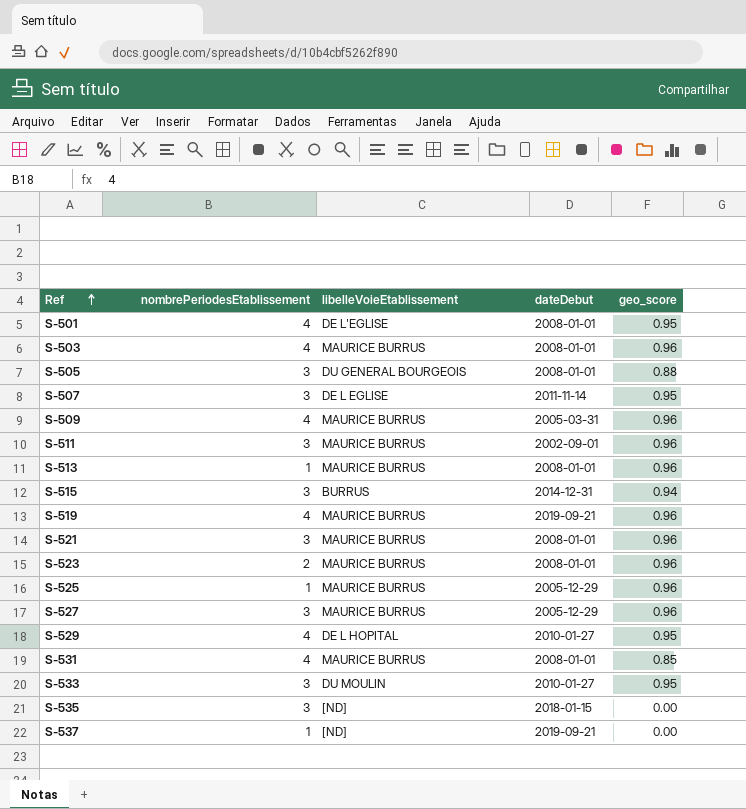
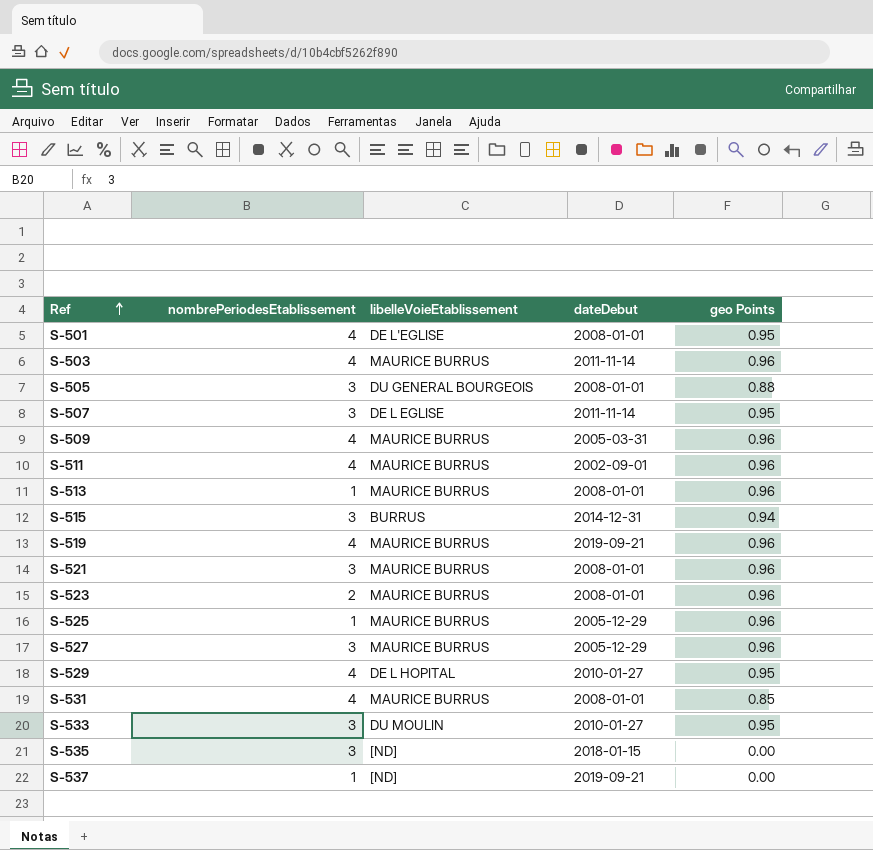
column name: geo_score -> geo Points
S-503 | dateDebut: 2008-01-01 -> 2011-11-14
S-511 | nombrePeriodesEtablissement: 3 -> 4

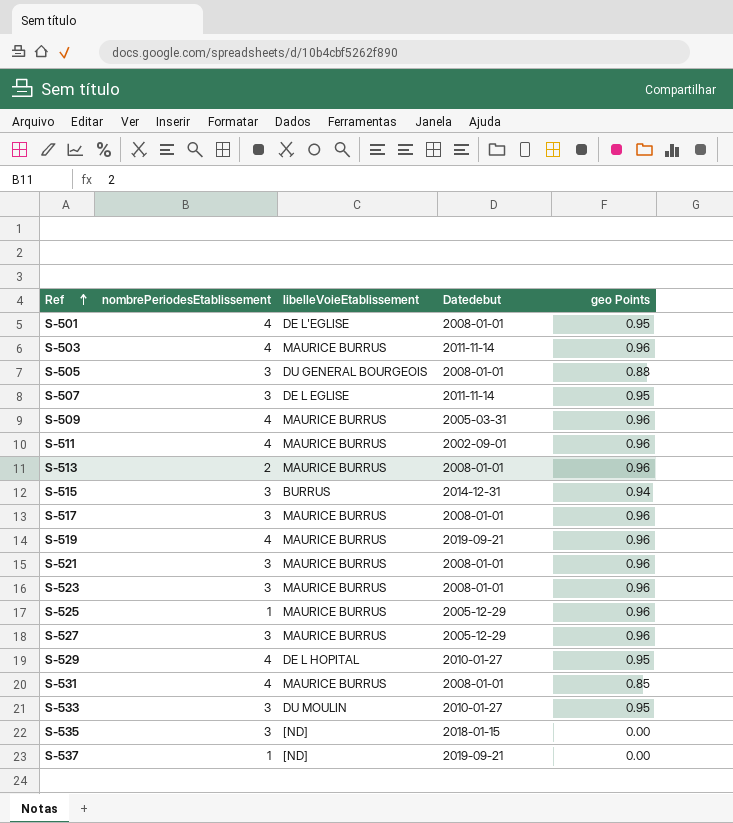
column name: dateDebut -> Datedebut
S-513 | nombrePeriodesEtablissement: 1 -> 2
row S-517: none -> 3 | MAURICE BURRUS | 2008-01-01 | 0.96
S-523 | nombrePeriodesEtablissement: 2 -> 3

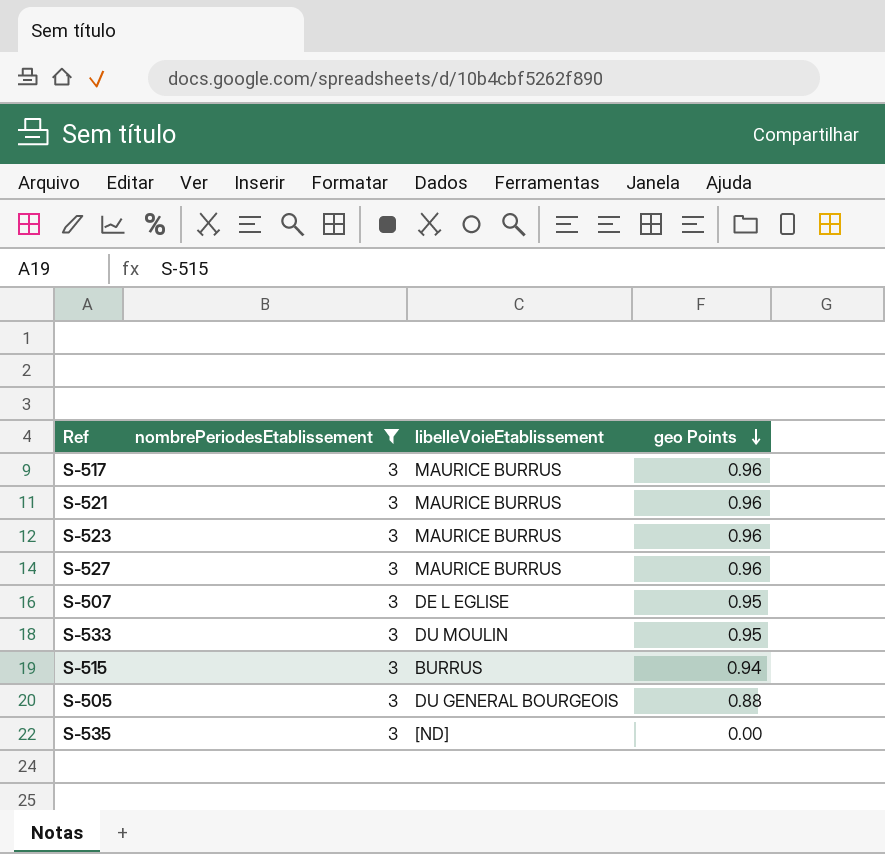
filter: none -> nombrePeriodesEtablissement = 3
row order: Ref ascending -> geo Points descending
column Datedebut | position: 4 -> none

